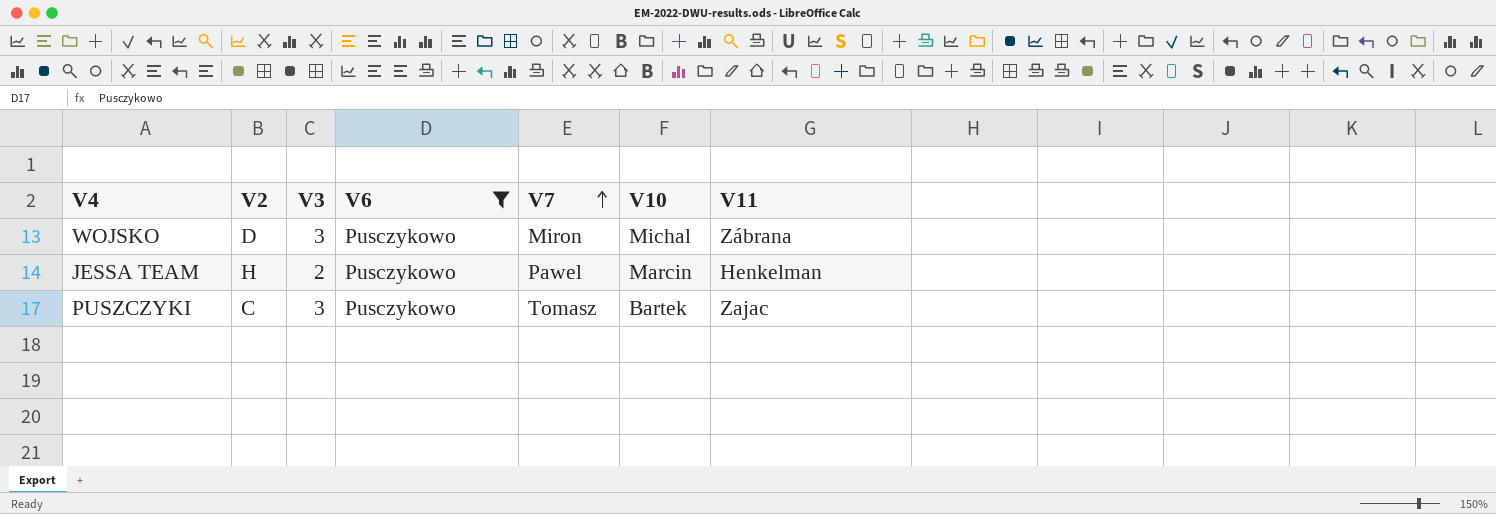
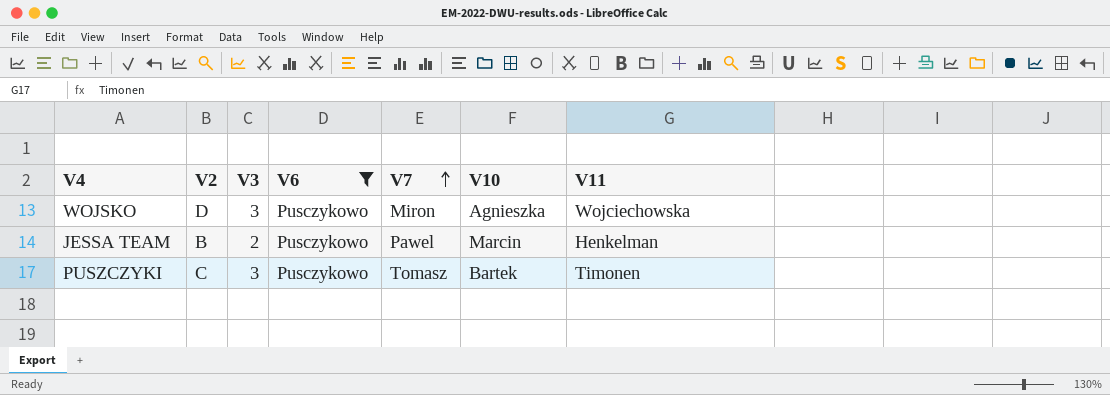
WOJSKO | V10: Michal -> Agnieszka
WOJSKO | V11: Zábrana -> Wojciechowska
JESSA TEAM | V2: H -> B
PUSZCZYKI | V11: Zajac -> Timonen

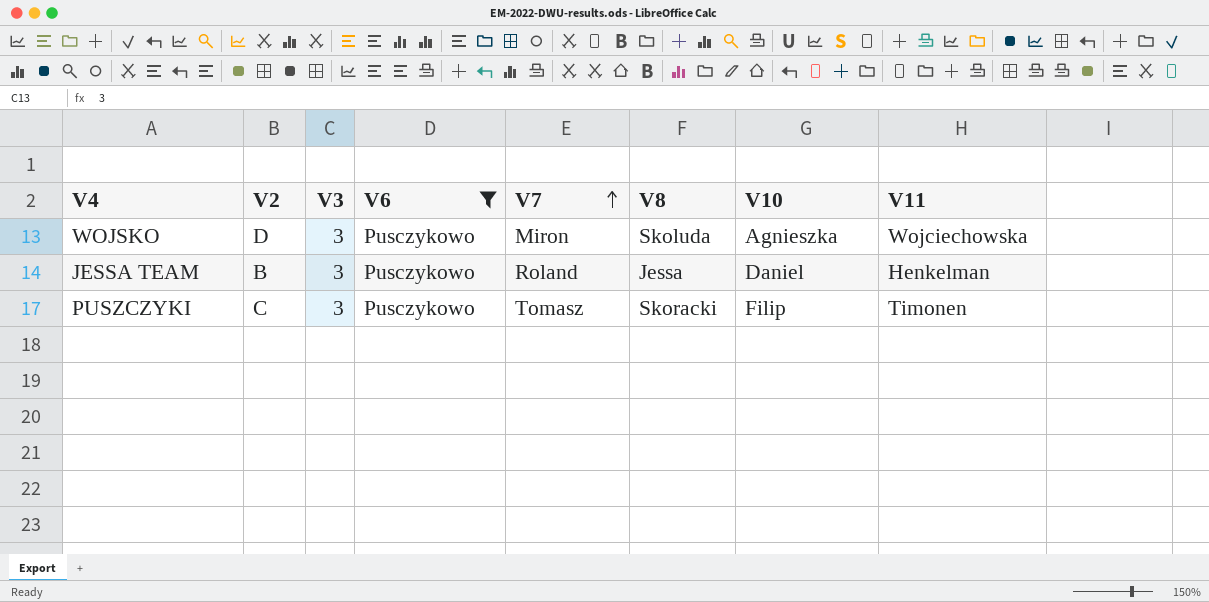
column V8 | position: none -> 6
JESSA TEAM | V3: 2 -> 3
JESSA TEAM | V7: Pawel -> Roland
JESSA TEAM | V10: Marcin -> Daniel
PUSZCZYKI | V10: Bartek -> Filip

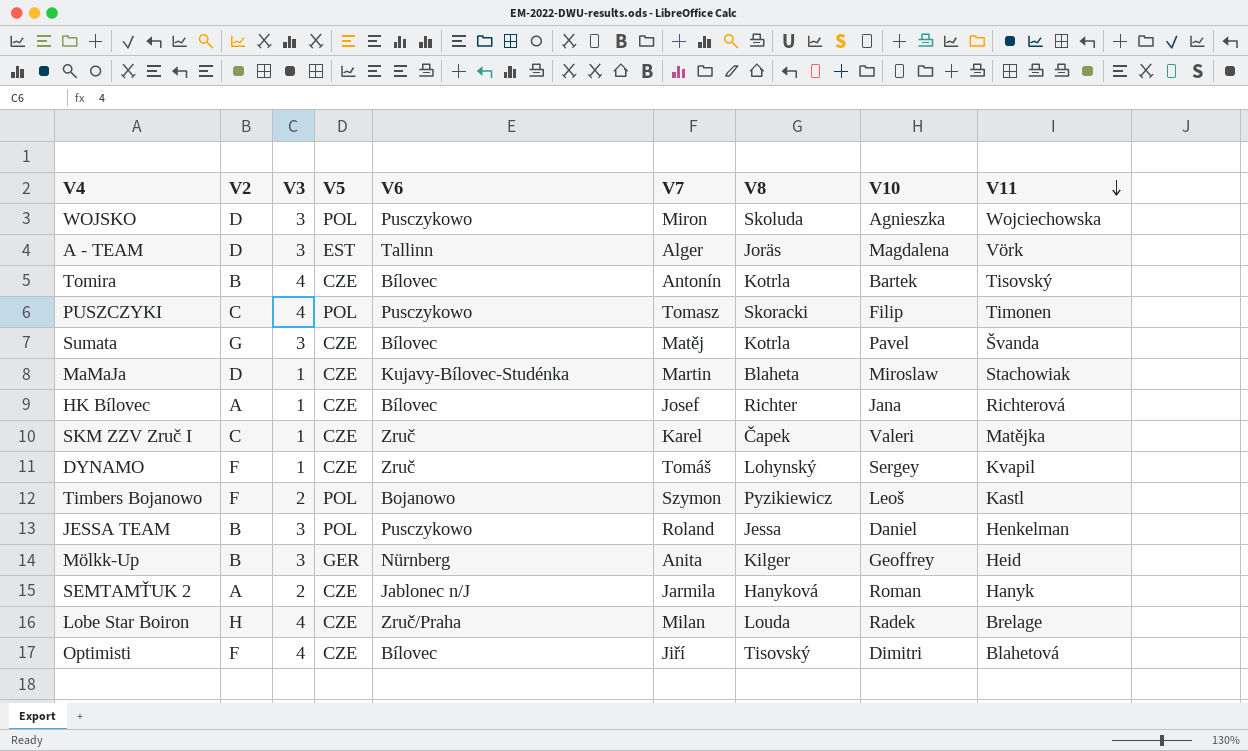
filter: V6 = Pusczykowo -> none
row order: V7 ascending -> V11 descending
column V5 | position: none -> 4
PUSZCZYKI | V3: 3 -> 4

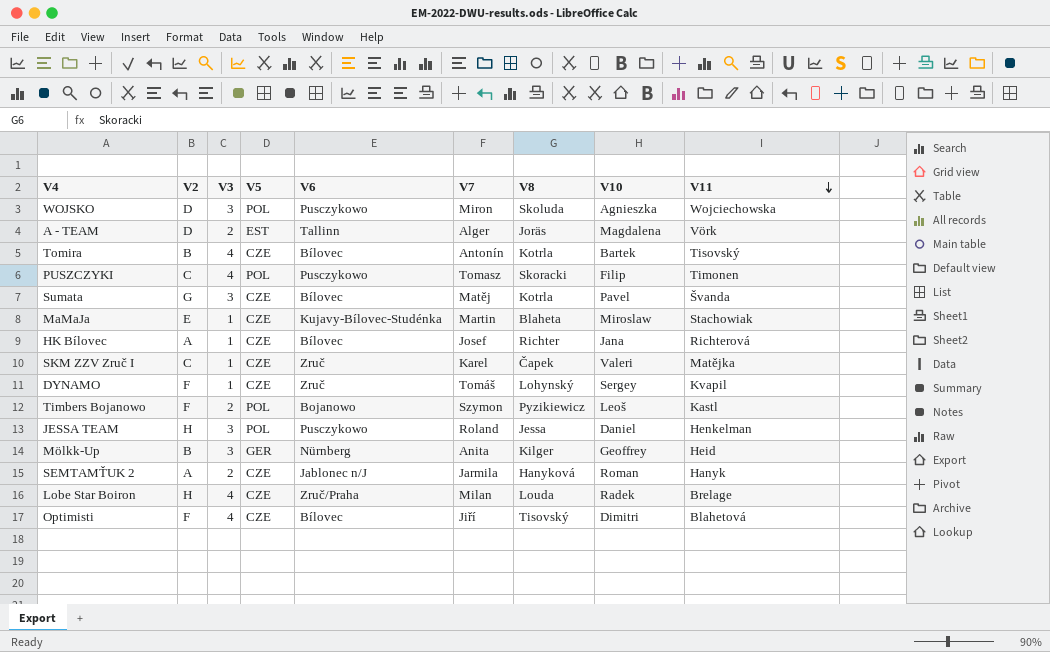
A - TEAM | V3: 3 -> 2
MaMaJa | V2: D -> E
JESSA TEAM | V2: B -> H

